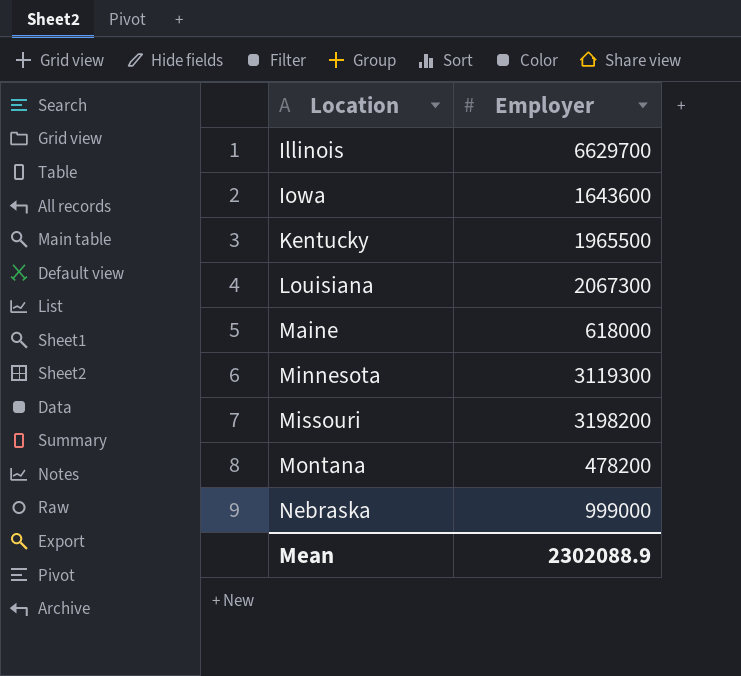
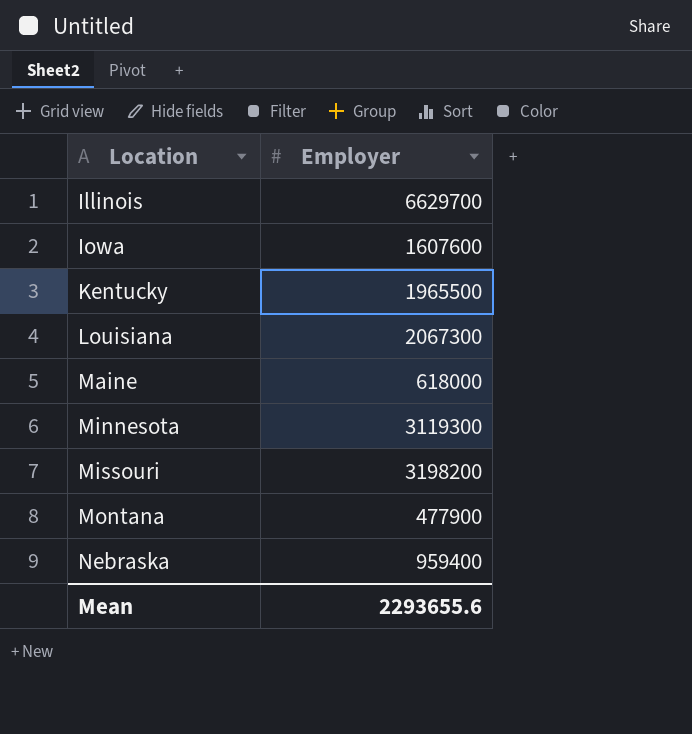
Iowa | Employer: 1643600 -> 1607600
Montana | Employer: 478200 -> 477900
Nebraska | Employer: 999000 -> 959400
Mean | Employer: 2302088.9 -> 2293655.6

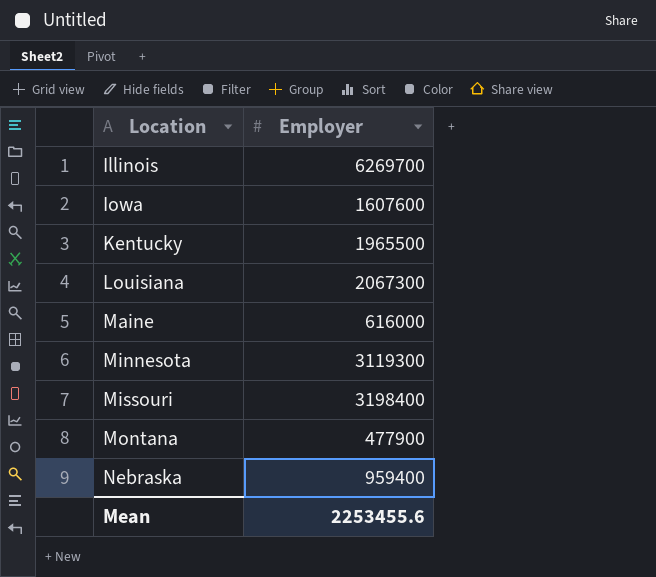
Illinois | Employer: 6629700 -> 6269700
Maine | Employer: 618000 -> 616000
Missouri | Employer: 3198200 -> 3198400
Mean | Employer: 2293655.6 -> 2253455.6

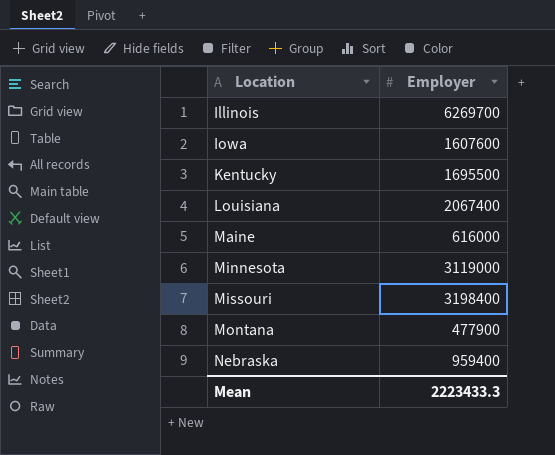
Kentucky | Employer: 1965500 -> 1695500
Louisiana | Employer: 2067300 -> 2067400
Minnesota | Employer: 3119300 -> 3119000
Mean | Employer: 2253455.6 -> 2223433.3

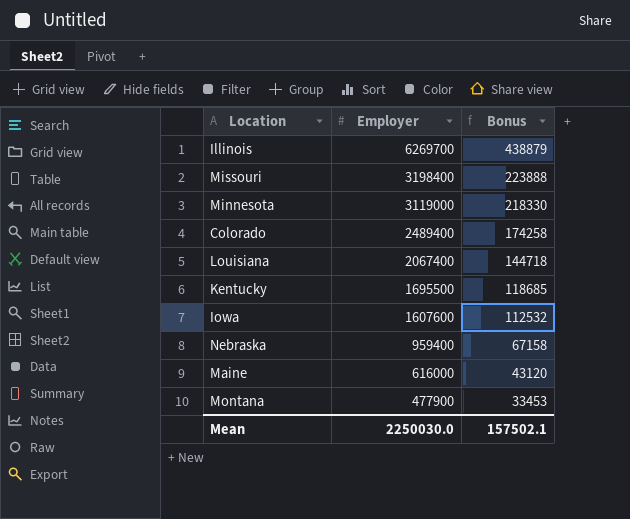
row order: Location ascending -> Employer descending
column Bonus | formula: none -> [Employer] * 0.07
row Colorado: none -> 2489400 | 174258
Mean | Employer: 2223433.3 -> 2250030.0

